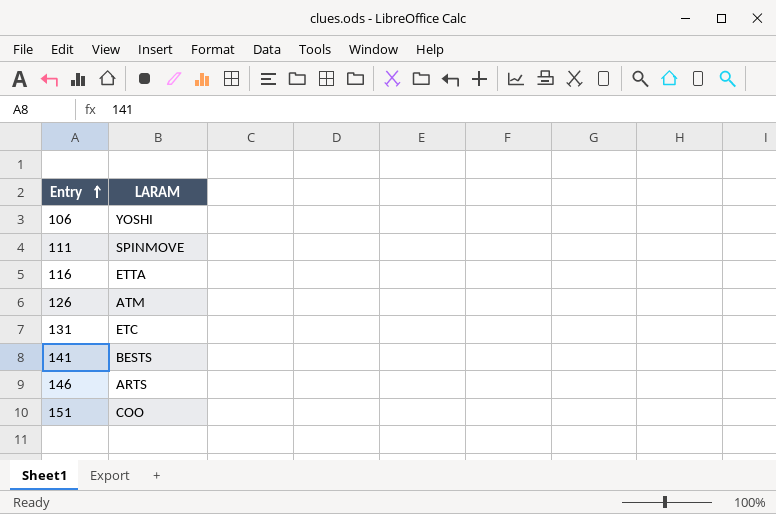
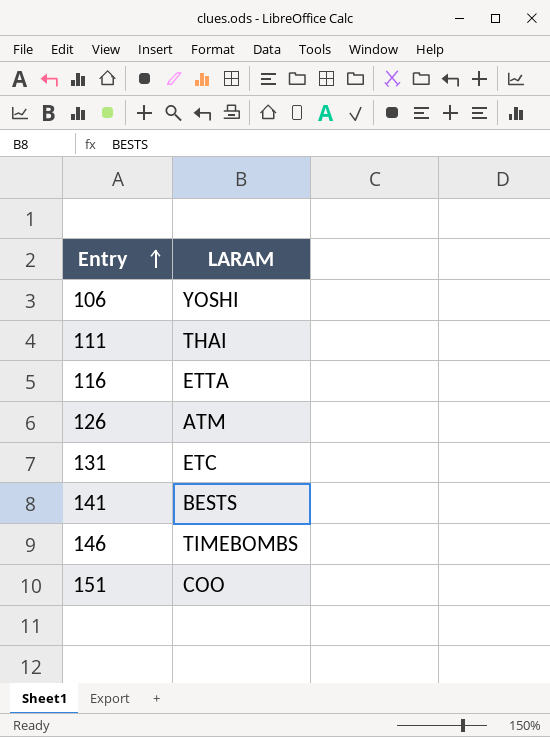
111 | LARAM: SPINMOVE -> THAI
146 | LARAM: ARTS -> TIMEBOMBS

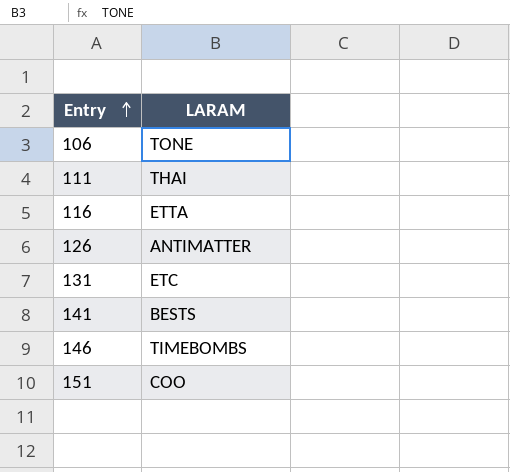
106 | LARAM: YOSHI -> TONE
126 | LARAM: ATM -> ANTIMATTER

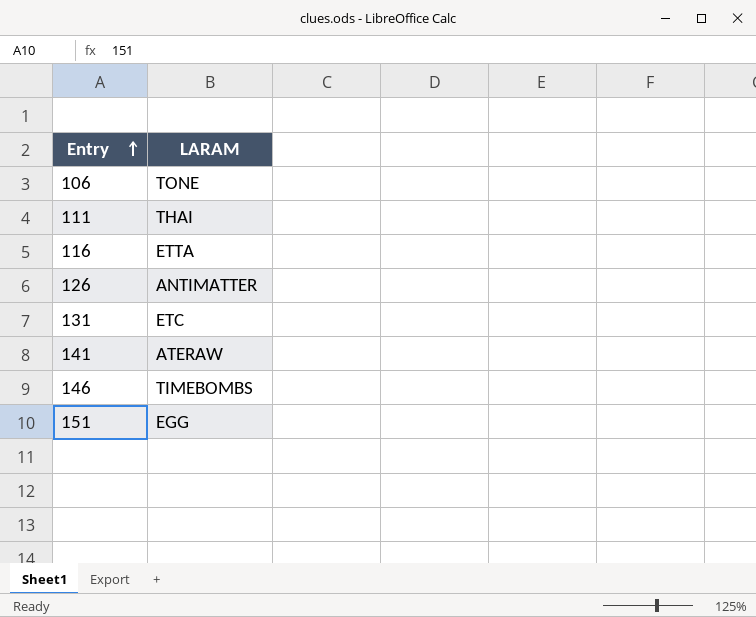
141 | LARAM: BESTS -> ATERAW
151 | LARAM: COO -> EGG

